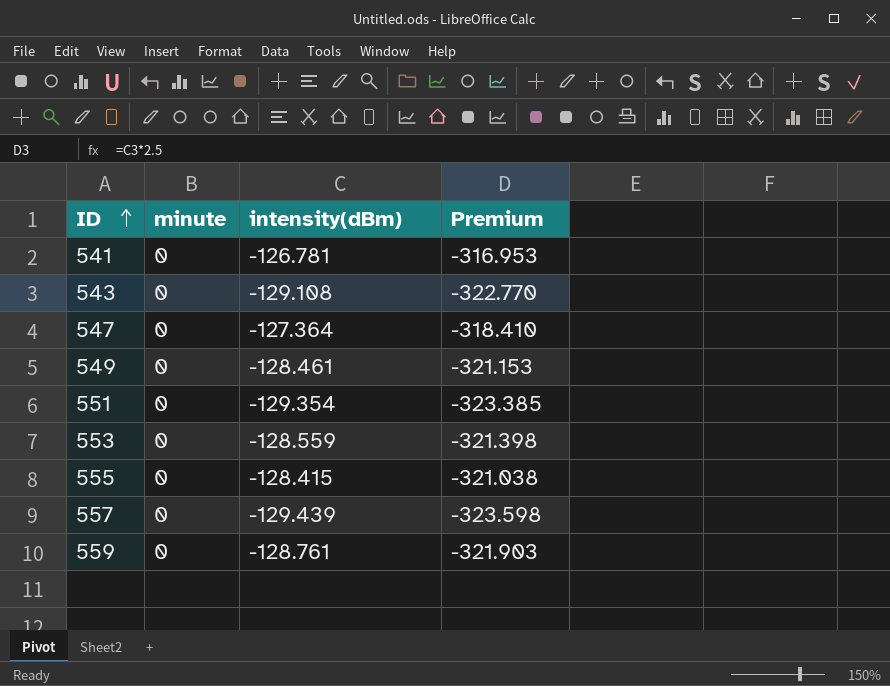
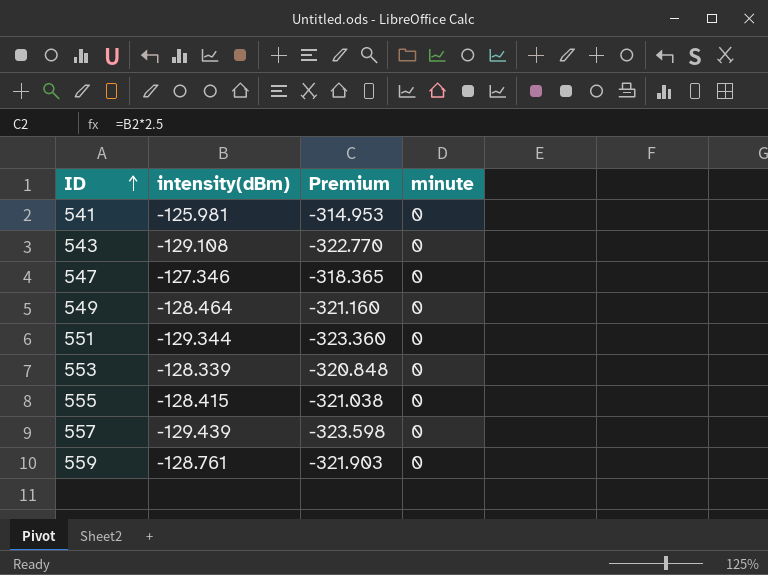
column minute | position: 2 -> 4
541 | intensity(dBm): -126.781 -> -125.981
541 | Premium: -316.953 -> -314.953
547 | intensity(dBm): -127.364 -> -127.346
547 | Premium: -318.410 -> -318.365
549 | intensity(dBm): -128.461 -> -128.464
549 | Premium: -321.153 -> -321.160
551 | intensity(dBm): -129.354 -> -129.344
551 | Premium: -323.385 -> -323.360
553 | intensity(dBm): -128.559 -> -128.339
553 | Premium: -321.398 -> -320.848

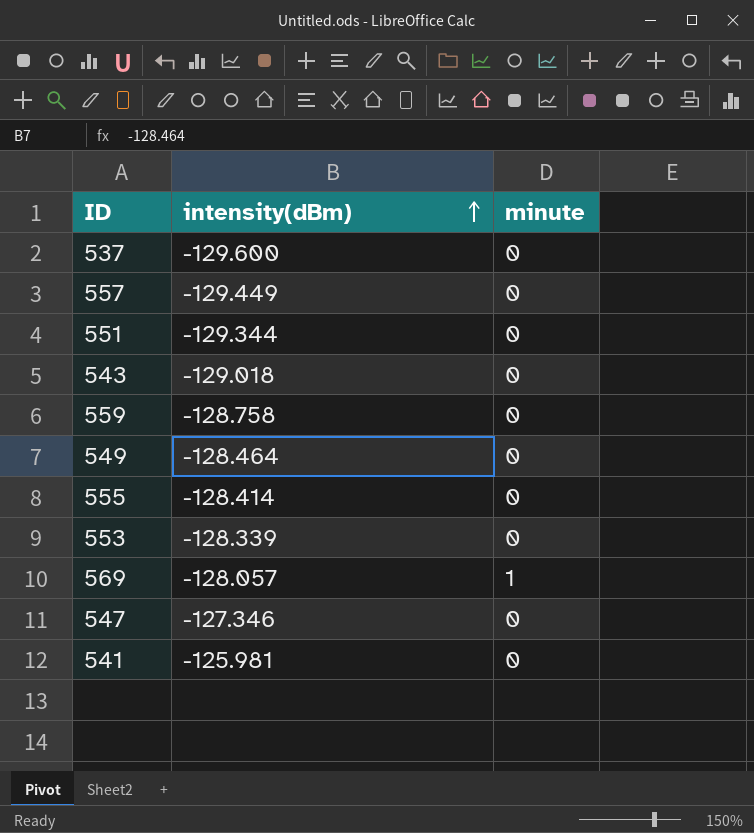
row order: ID ascending -> intensity(dBm) ascending
column Premium | formula: [intensity(dBm)] * 2.5 -> none
row 537: none -> -129.600 | 0
557 | intensity(dBm): -129.439 -> -129.449
543 | intensity(dBm): -129.108 -> -129.018
559 | intensity(dBm): -128.761 -> -128.758
555 | intensity(dBm): -128.415 -> -128.414
row 569: none -> -128.057 | 1

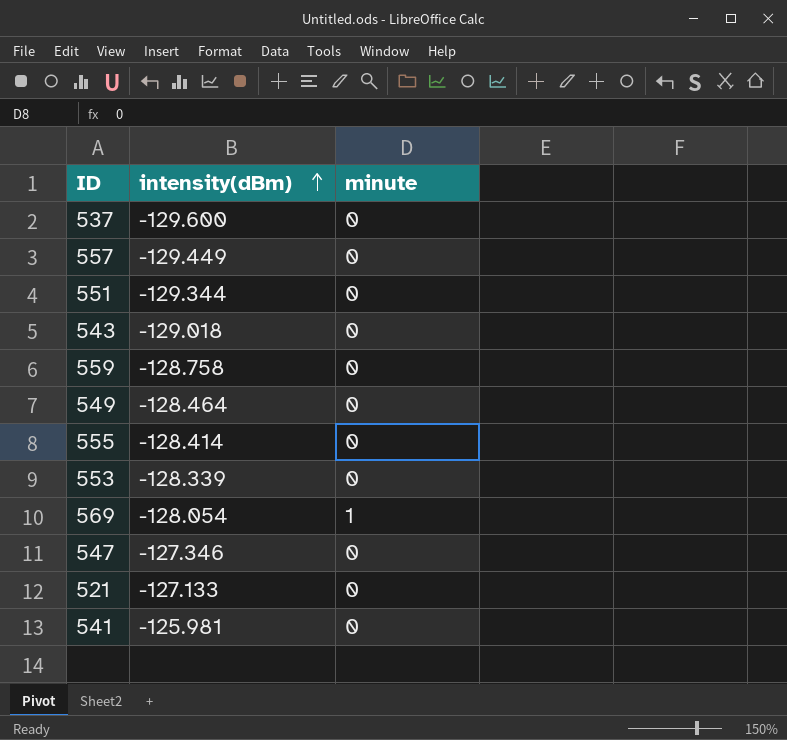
569 | intensity(dBm): -128.057 -> -128.054
row 521: none -> -127.133 | 0

